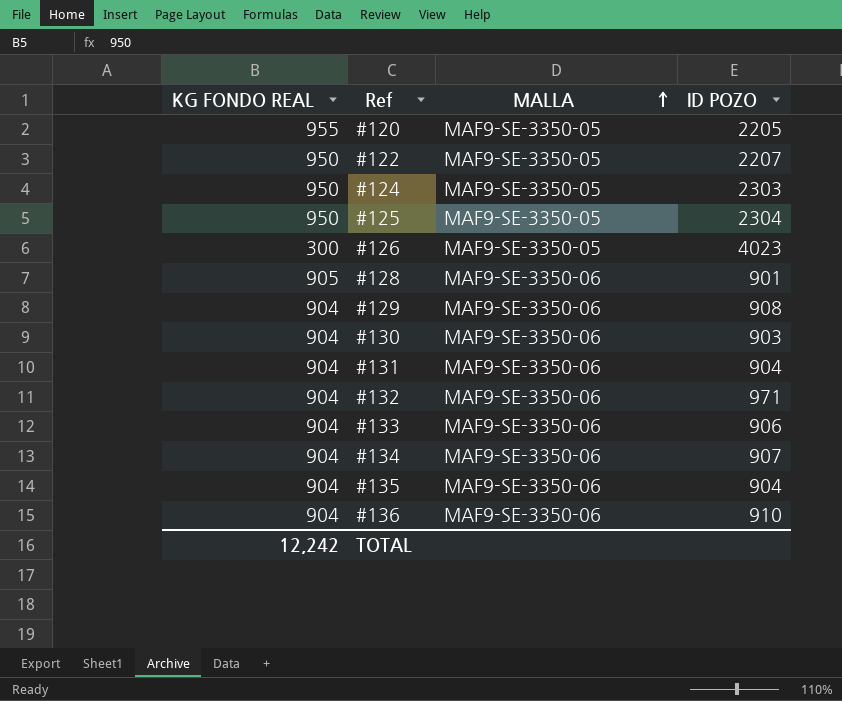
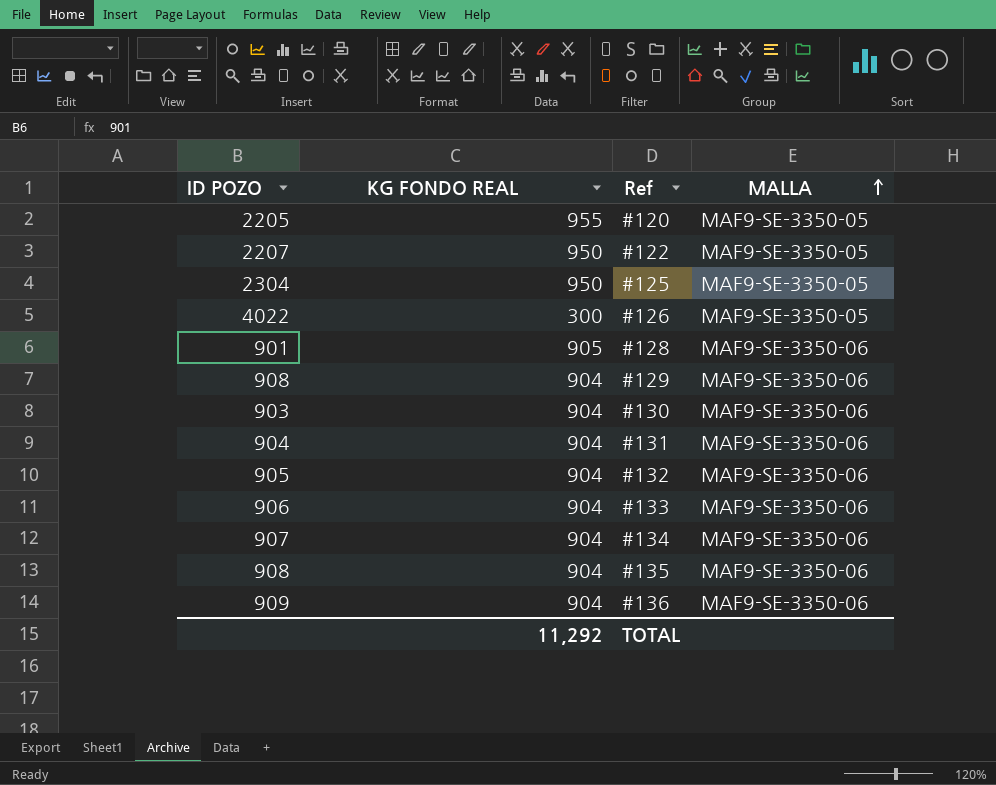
column ID POZO | position: 4 -> 1
row #124: 950 | MAF9-SE-3350-05 | 2303 -> none
#126 | ID POZO: 4023 -> 4022
#132 | ID POZO: 971 -> 905
#135 | ID POZO: 904 -> 908
#136 | ID POZO: 910 -> 909
TOTAL | KG FONDO REAL: 12,242 -> 11,292

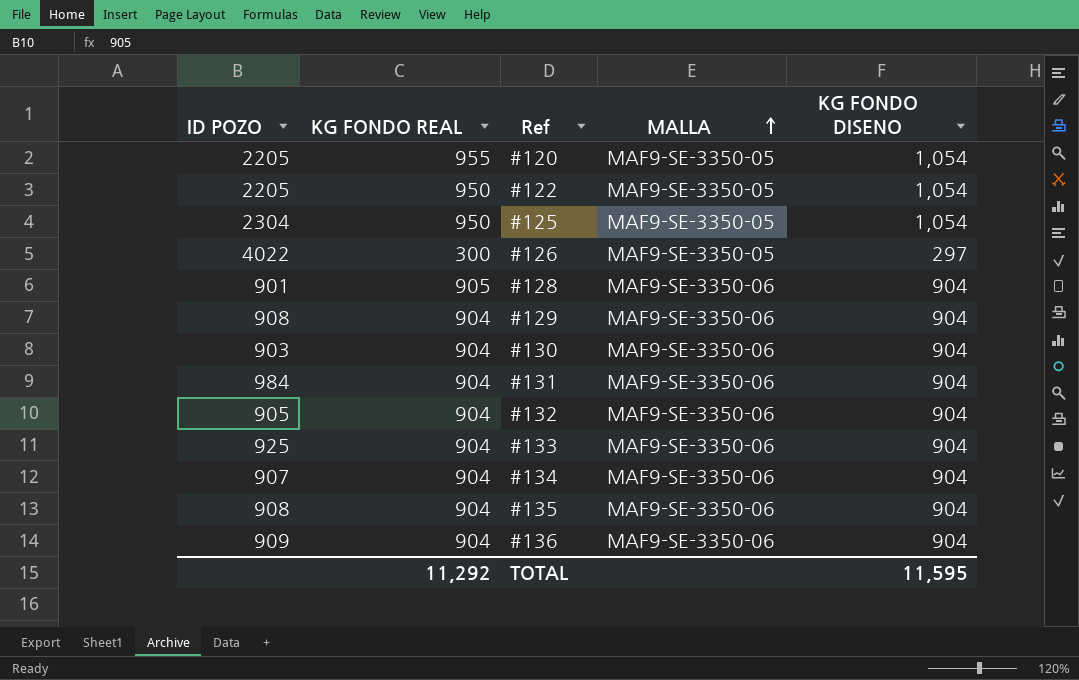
column KG FONDO DISENO | position: none -> 5
#122 | ID POZO: 2207 -> 2205
#131 | ID POZO: 904 -> 984
#133 | ID POZO: 906 -> 925

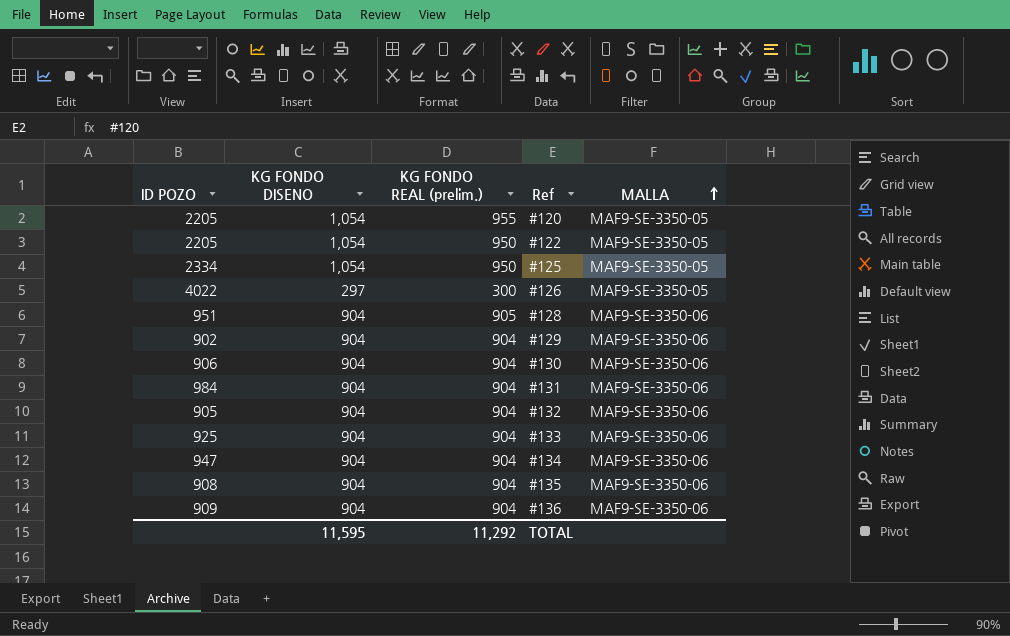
column KG FONDO DISENO | position: 5 -> 2
column name: KG FONDO REAL -> KG FONDO REAL (prelim.)
#125 | ID POZO: 2304 -> 2334
#128 | ID POZO: 901 -> 951
#129 | ID POZO: 908 -> 902
#130 | ID POZO: 903 -> 906
#134 | ID POZO: 907 -> 947

